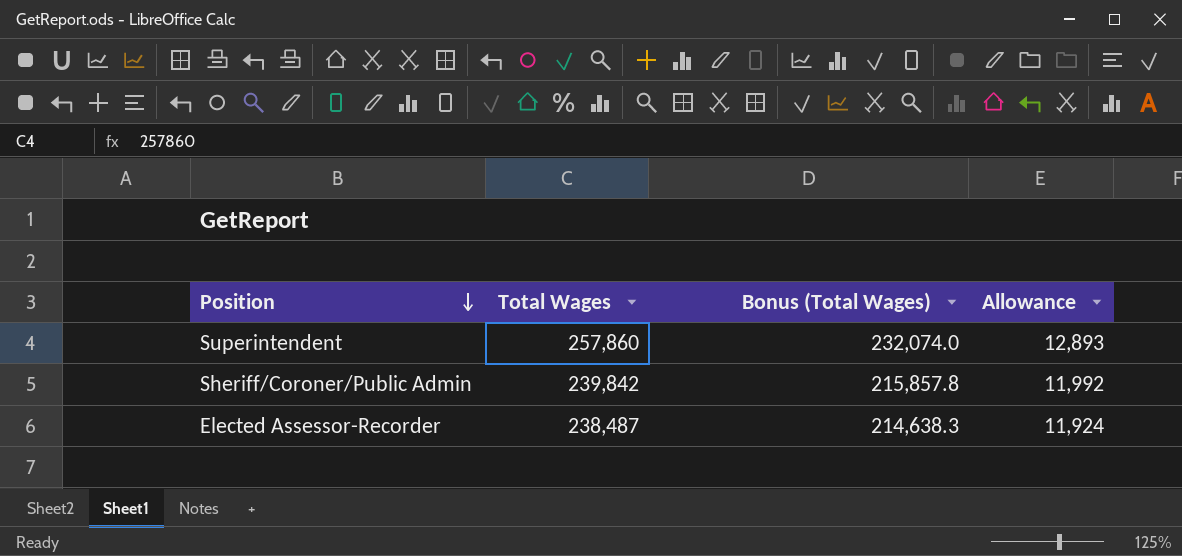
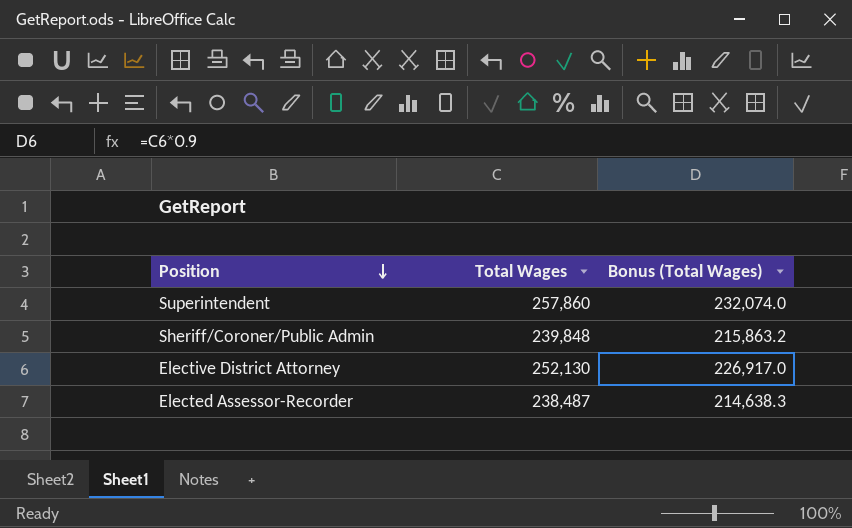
column Allowance | formula: [Total Wages] * 0.05 -> none
Sheriff/Coroner/Public Admin | Total Wages: 239,842 -> 239,848
Sheriff/Coroner/Public Admin | Bonus (Total Wages): 215,857.8 -> 215,863.2
row Elective District Attorney: none -> 252,130 | 226,917.0

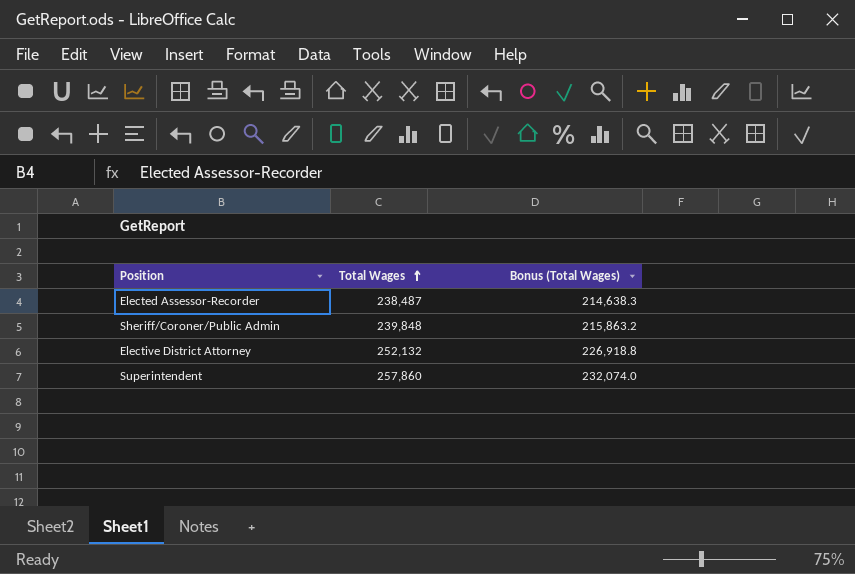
row order: Position descending -> Total Wages ascending
Elective District Attorney | Total Wages: 252,130 -> 252,132
Elective District Attorney | Bonus (Total Wages): 226,917.0 -> 226,918.8

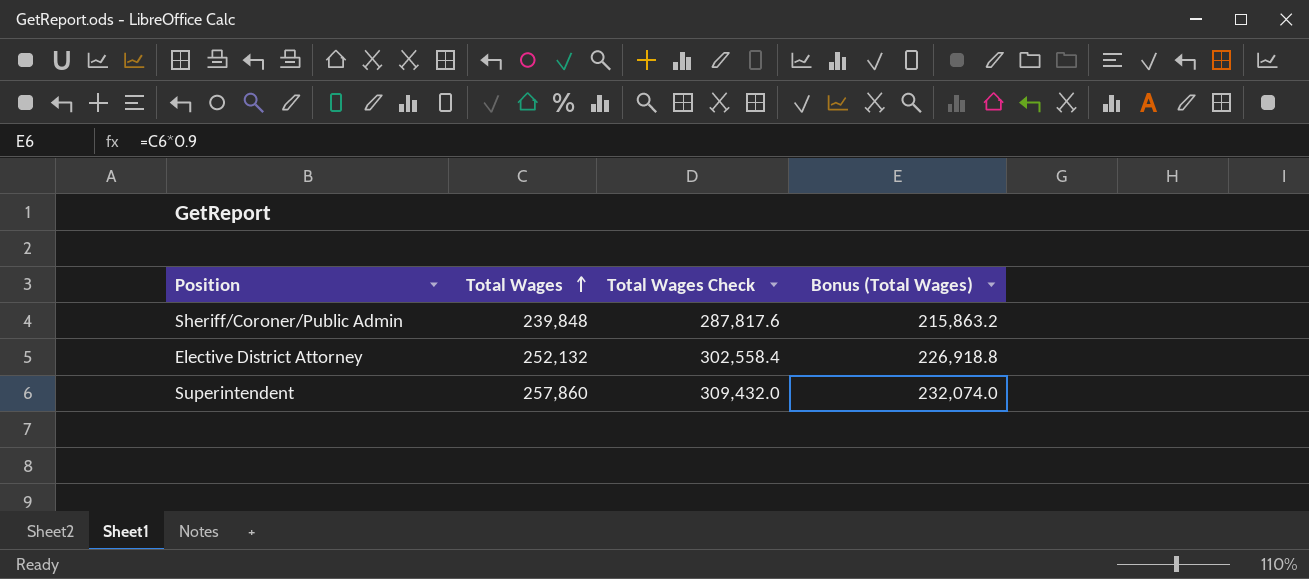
column Total Wages Check | formula: none -> [Total Wages] * 1.2
row Elected Assessor-Recorder: 238,487 | 214,638.3 -> none

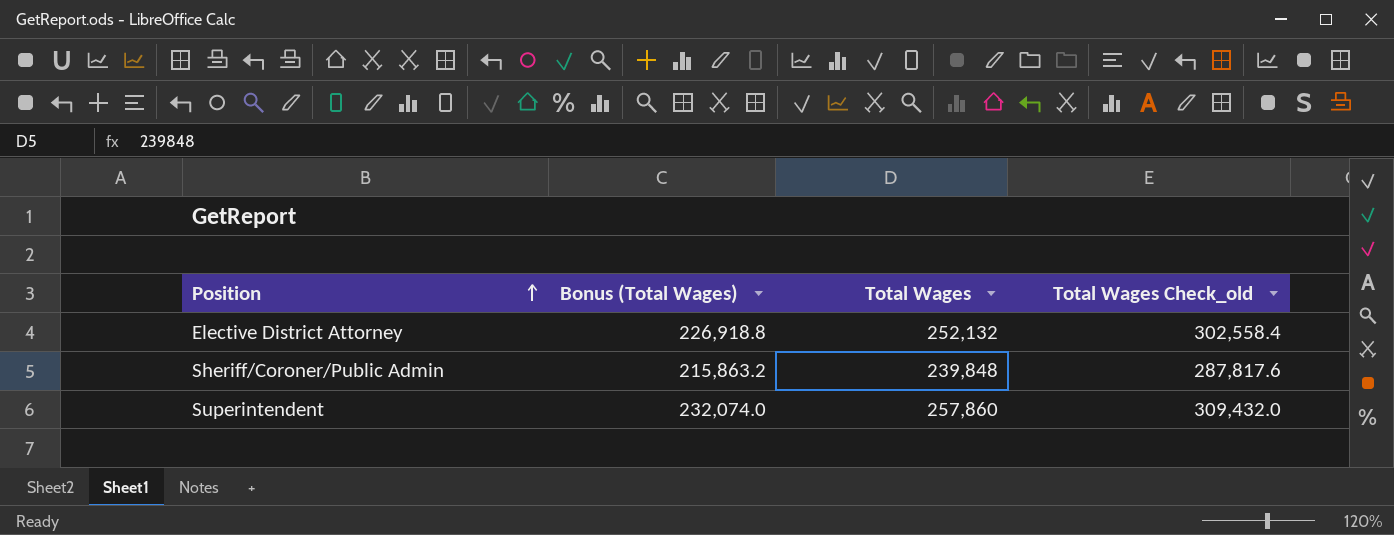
row order: Total Wages ascending -> Position ascending
column Bonus (Total Wages) | position: 4 -> 2
column name: Total Wages Check -> Total Wages Check_old

